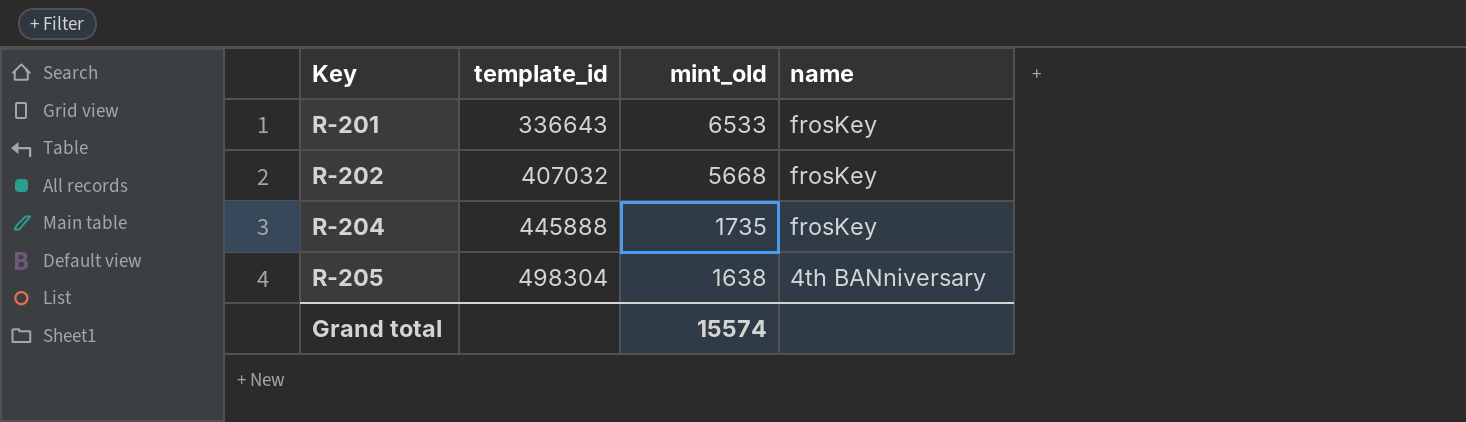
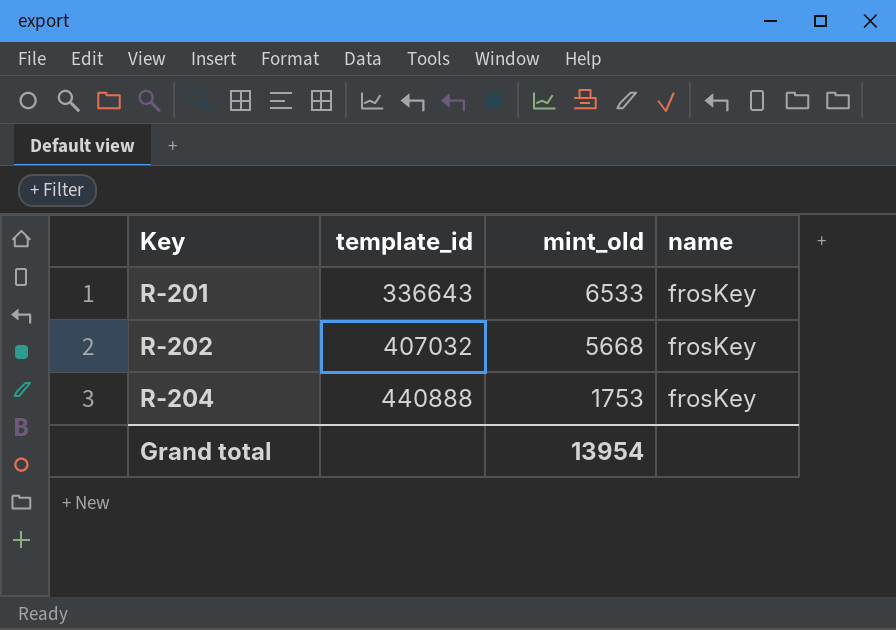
row R-205: 498304 | 1638 | 4th BANniversary -> none
R-204 | template_id: 445888 -> 440888
R-204 | mint_old: 1735 -> 1753
Grand total | mint_old: 15574 -> 13954

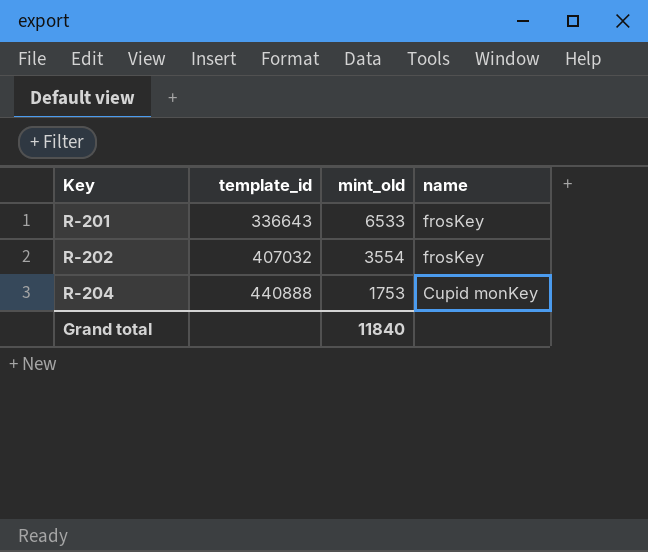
R-202 | mint_old: 5668 -> 3554
R-204 | name: frosKey -> Cupid monKey
Grand total | mint_old: 13954 -> 11840

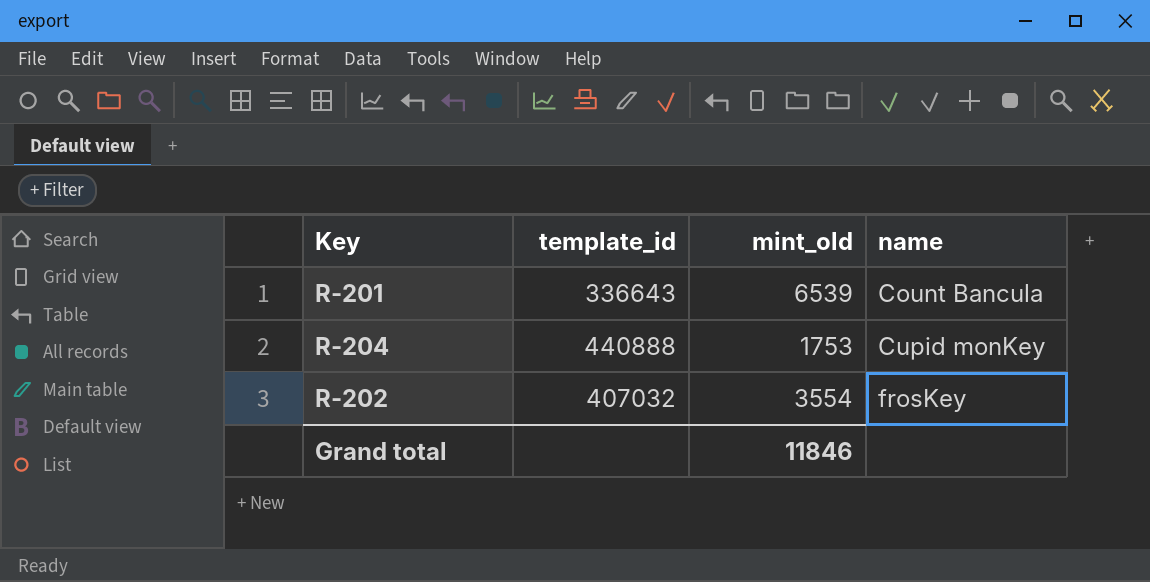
row order: Key ascending -> name ascending
R-201 | mint_old: 6533 -> 6539
R-201 | name: frosKey -> Count Bancula
Grand total | mint_old: 11840 -> 11846

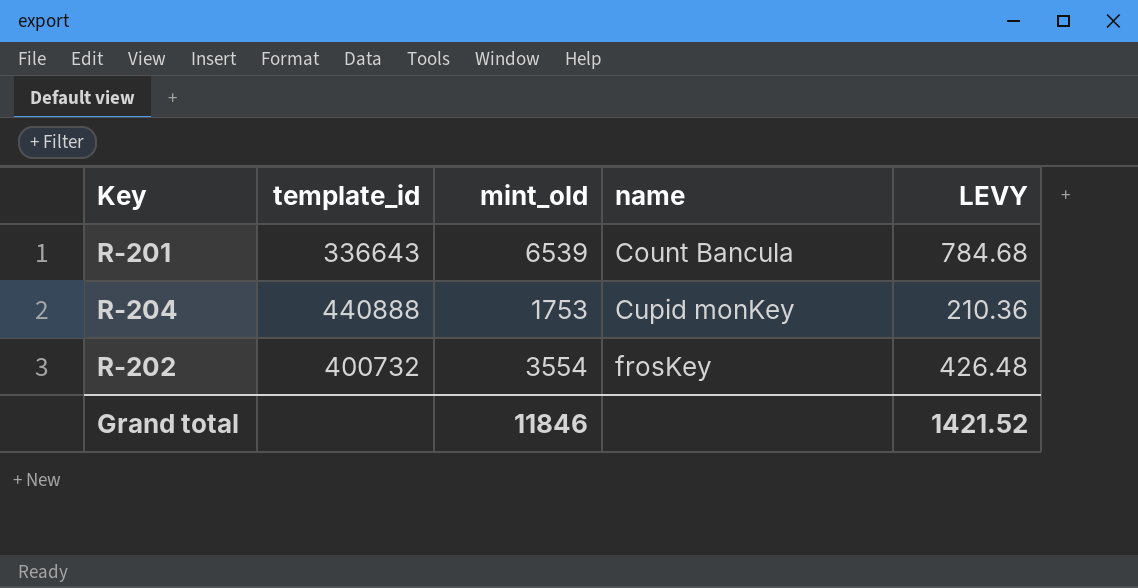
column LEVY | formula: none -> [mint_old] * 0.12
R-202 | template_id: 407032 -> 400732

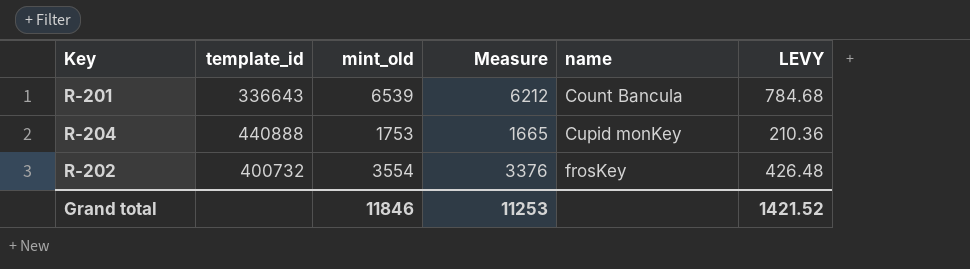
column Measure | formula: none -> [mint_old] * 0.95

